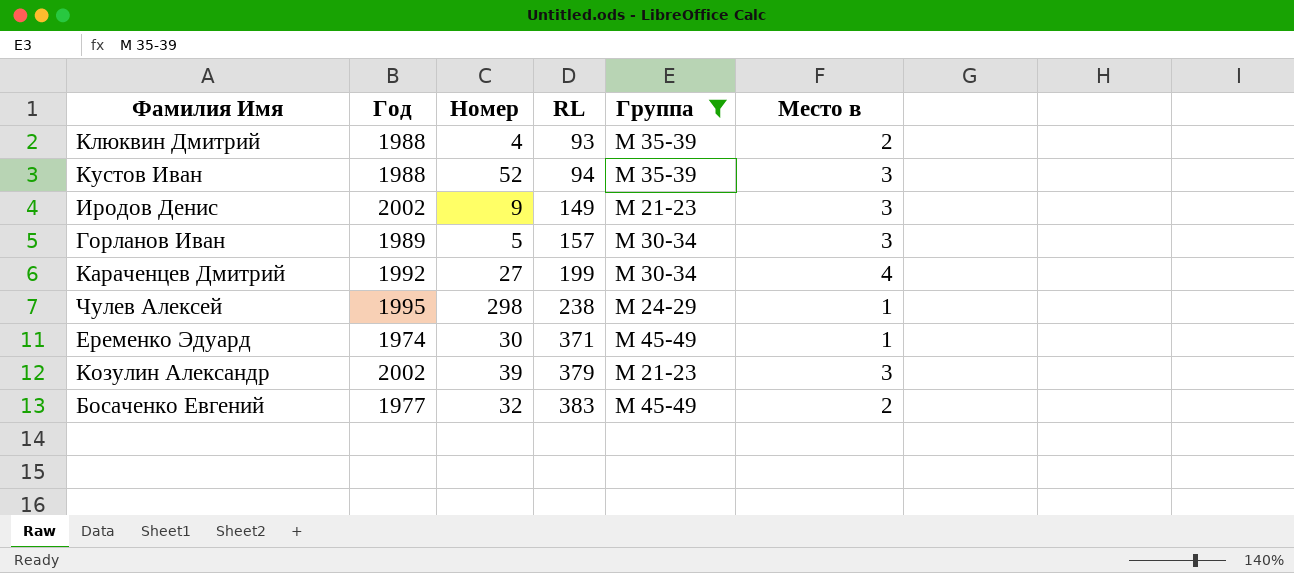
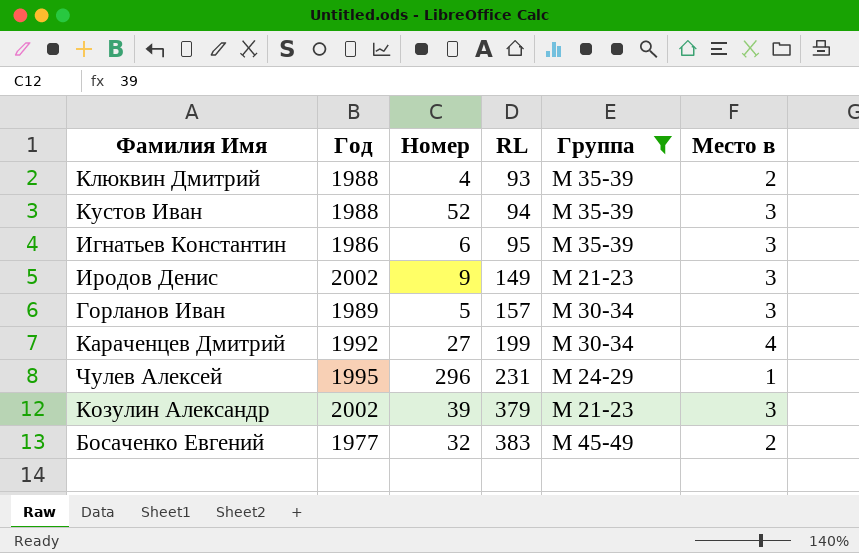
row Еременко Эдуард: 1974 | 30 | 371 | М 45-49 | 1 -> none
row Игнатьев Константин: none -> 1986 | 6 | 95 | М 35-39 | 3
Чулев Алексей | Номер: 298 -> 296
Чулев Алексей | RL: 238 -> 231

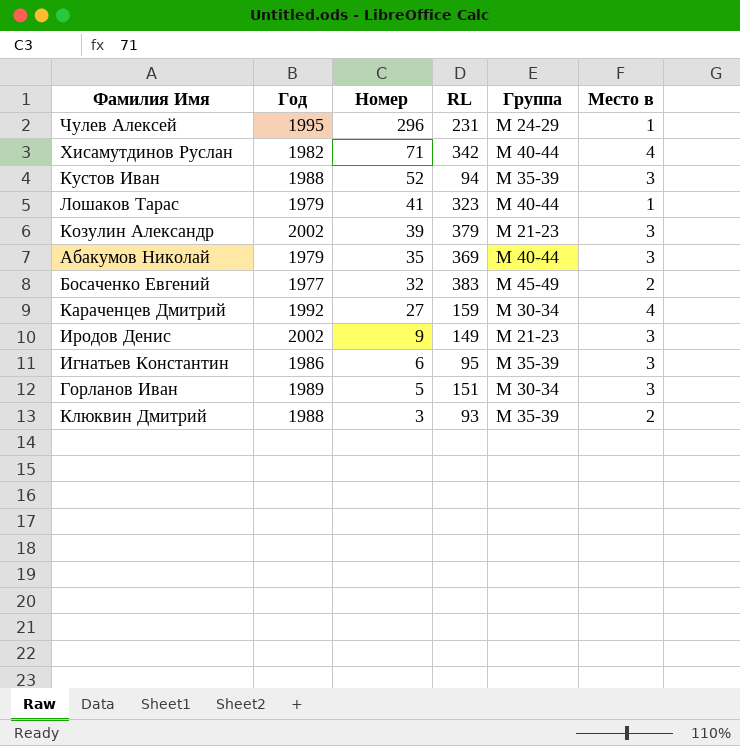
filter: Группа != М 40-44 -> none
row order: RL ascending -> Номер descending
Караченцев Дмитрий | RL: 199 -> 159
Горланов Иван | RL: 157 -> 151
Клюквин Дмитрий | Номер: 4 -> 3

